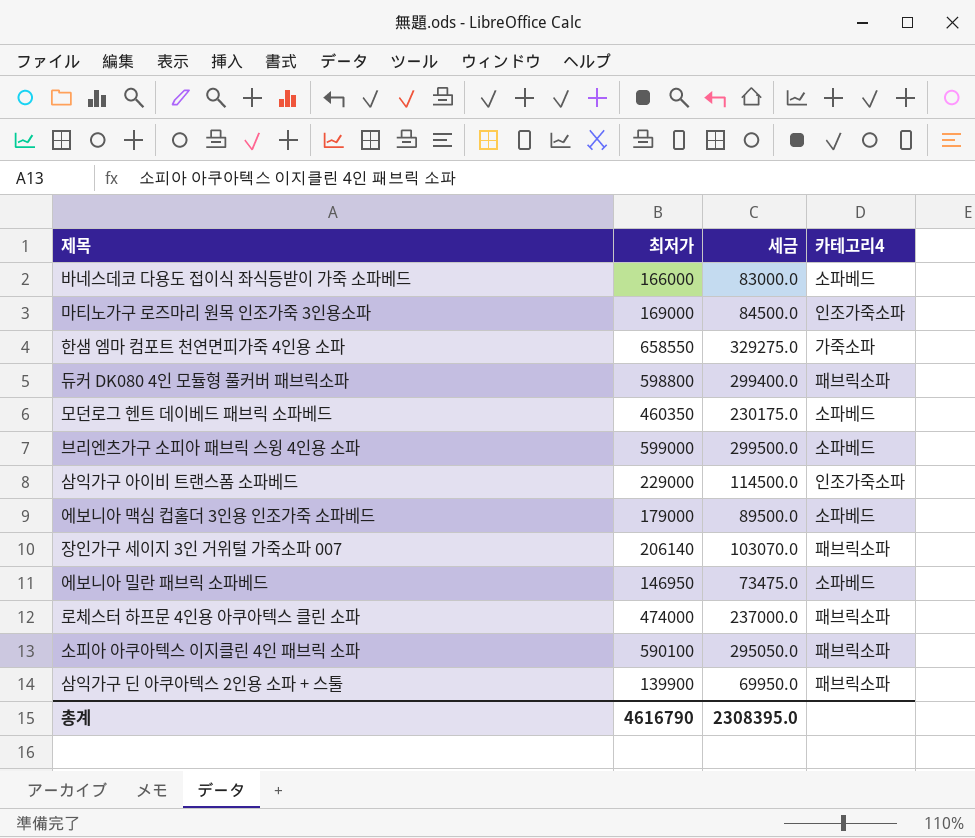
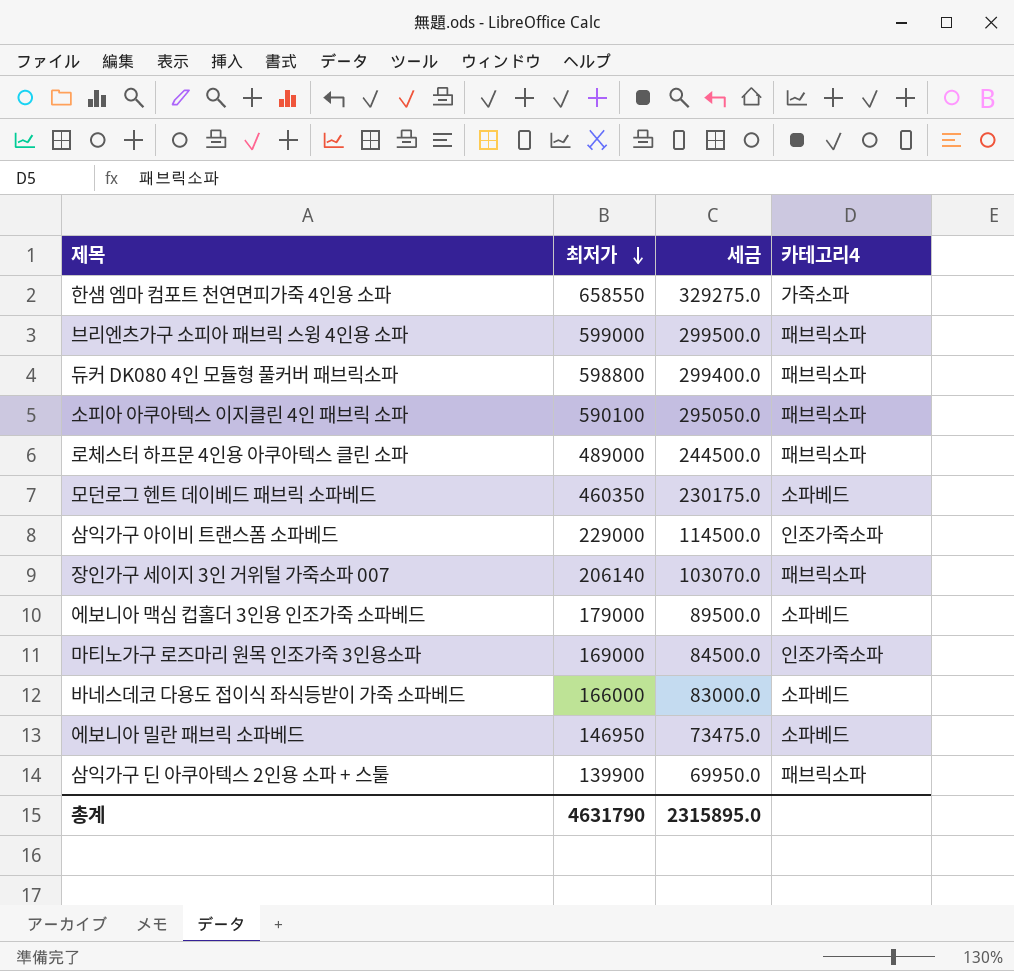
row order: none -> 최저가 descending
브리엔츠가구 소피아 패브릭 스윙 4인용 소파 | 카테고리4: 소파베드 -> 패브릭소파
로체스터 하프문 4인용 아쿠아텍스 클린 소파 | 최저가: 474000 -> 489000
로체스터 하프문 4인용 아쿠아텍스 클린 소파 | 세금: 237000.0 -> 244500.0
총계 | 최저가: 4616790 -> 4631790
총계 | 세금: 2308395.0 -> 2315895.0

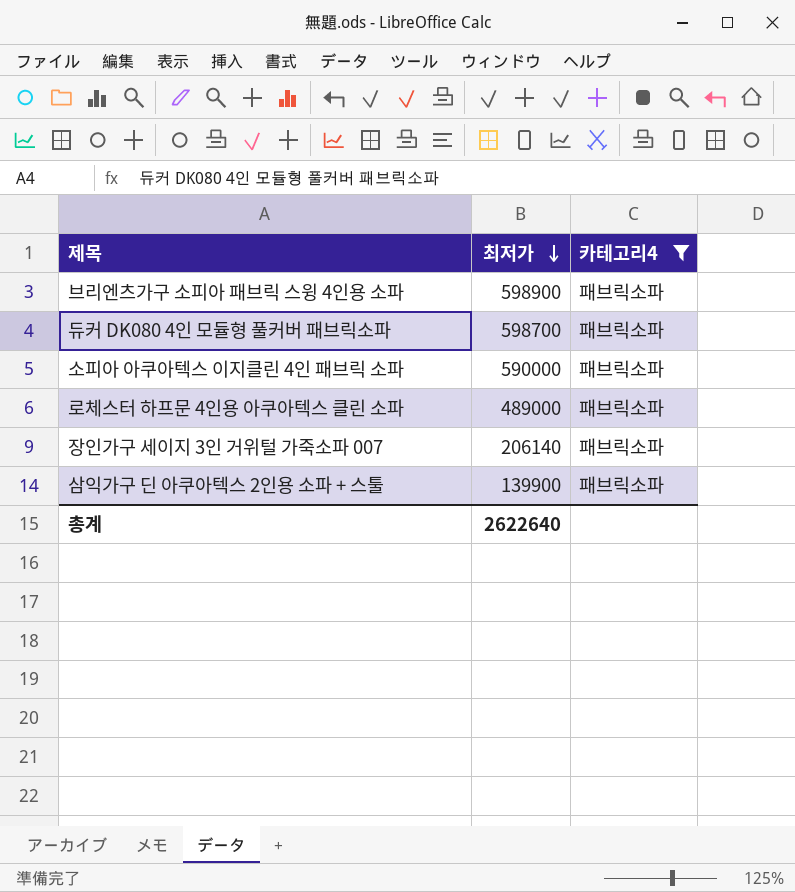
filter: none -> 카테고리4 = 패브릭소파
column 세금 | formula: [최저가] * 0.5 -> none
브리엔츠가구 소피아 패브릭 스윙 4인용 소파 | 최저가: 599000 -> 598900
듀커 DK080 4인 모듈형 풀커버 패브릭소파 | 최저가: 598800 -> 598700
소피아 아쿠아텍스 이지클린 4인 패브릭 소파 | 최저가: 590100 -> 590000
총계 | 최저가: 4631790 -> 2622640

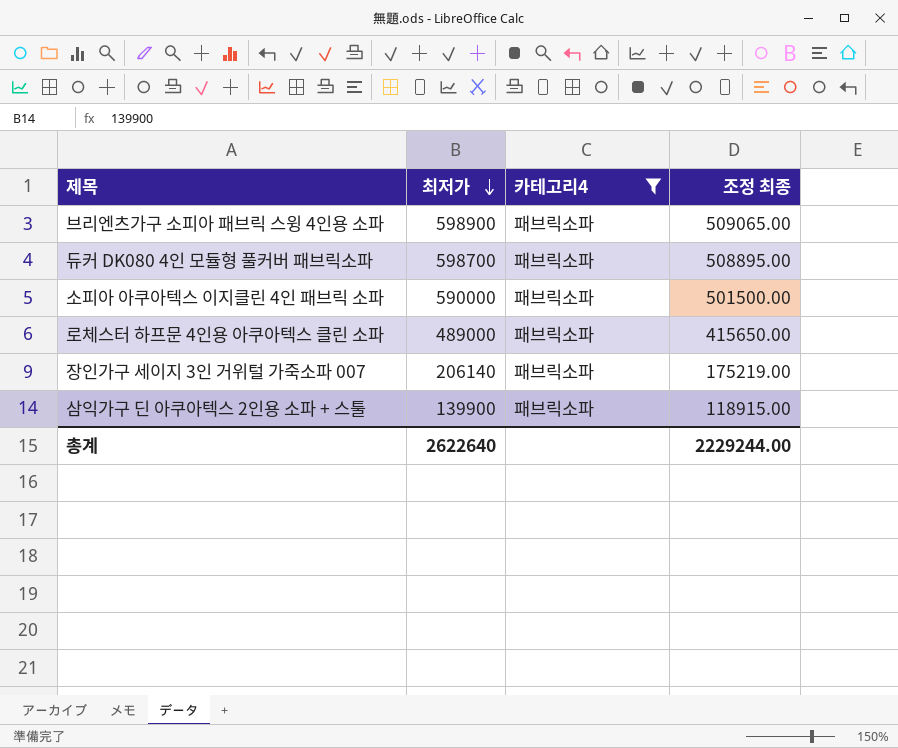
column 조정 최종 | formula: none -> [최저가] * 0.85

